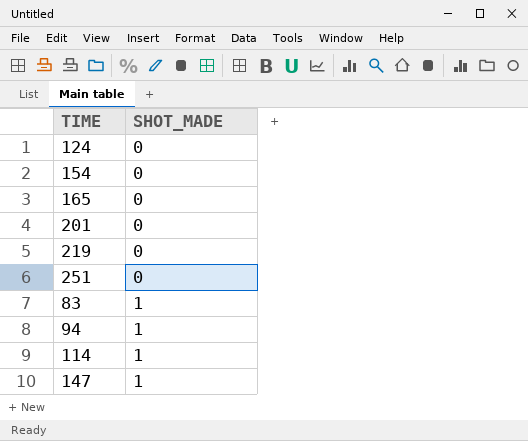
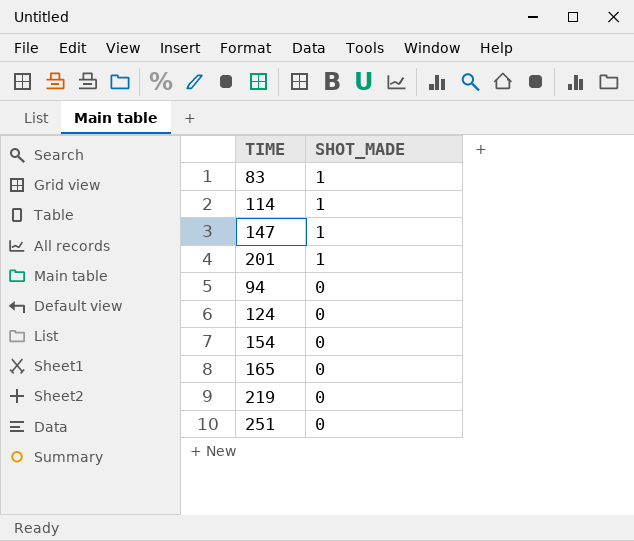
row order: SHOT_MADE ascending -> SHOT_MADE descending
201 | SHOT_MADE: 0 -> 1
94 | SHOT_MADE: 1 -> 0

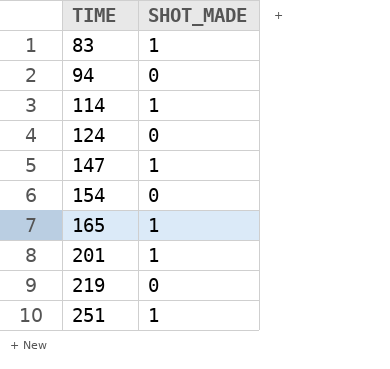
row order: SHOT_MADE descending -> TIME ascending
165 | SHOT_MADE: 0 -> 1
251 | SHOT_MADE: 0 -> 1

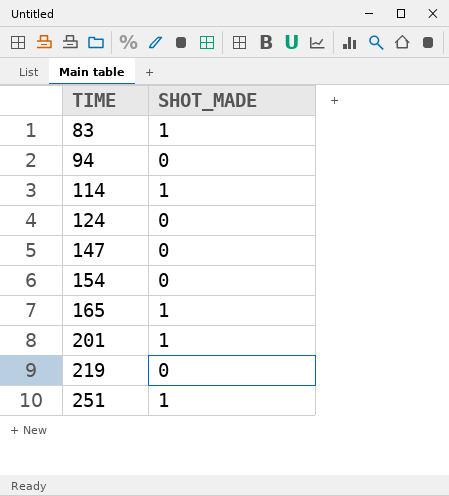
147 | SHOT_MADE: 1 -> 0

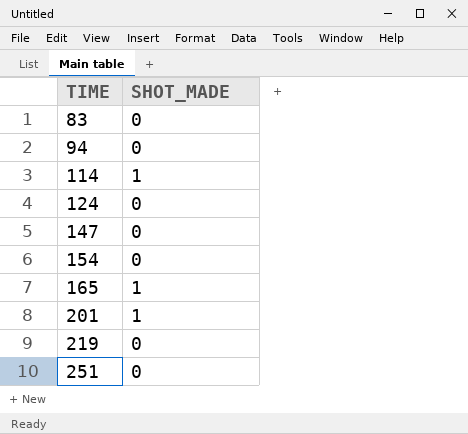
83 | SHOT_MADE: 1 -> 0
251 | SHOT_MADE: 1 -> 0

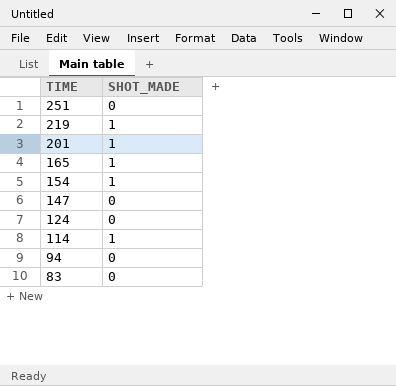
row order: TIME ascending -> TIME descending
219 | SHOT_MADE: 0 -> 1
154 | SHOT_MADE: 0 -> 1

